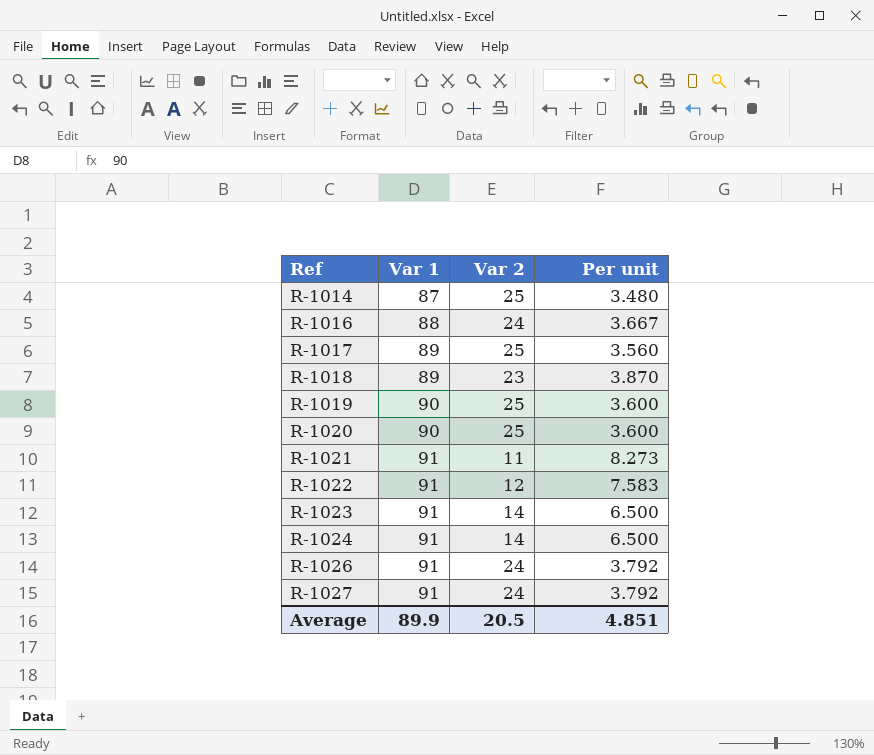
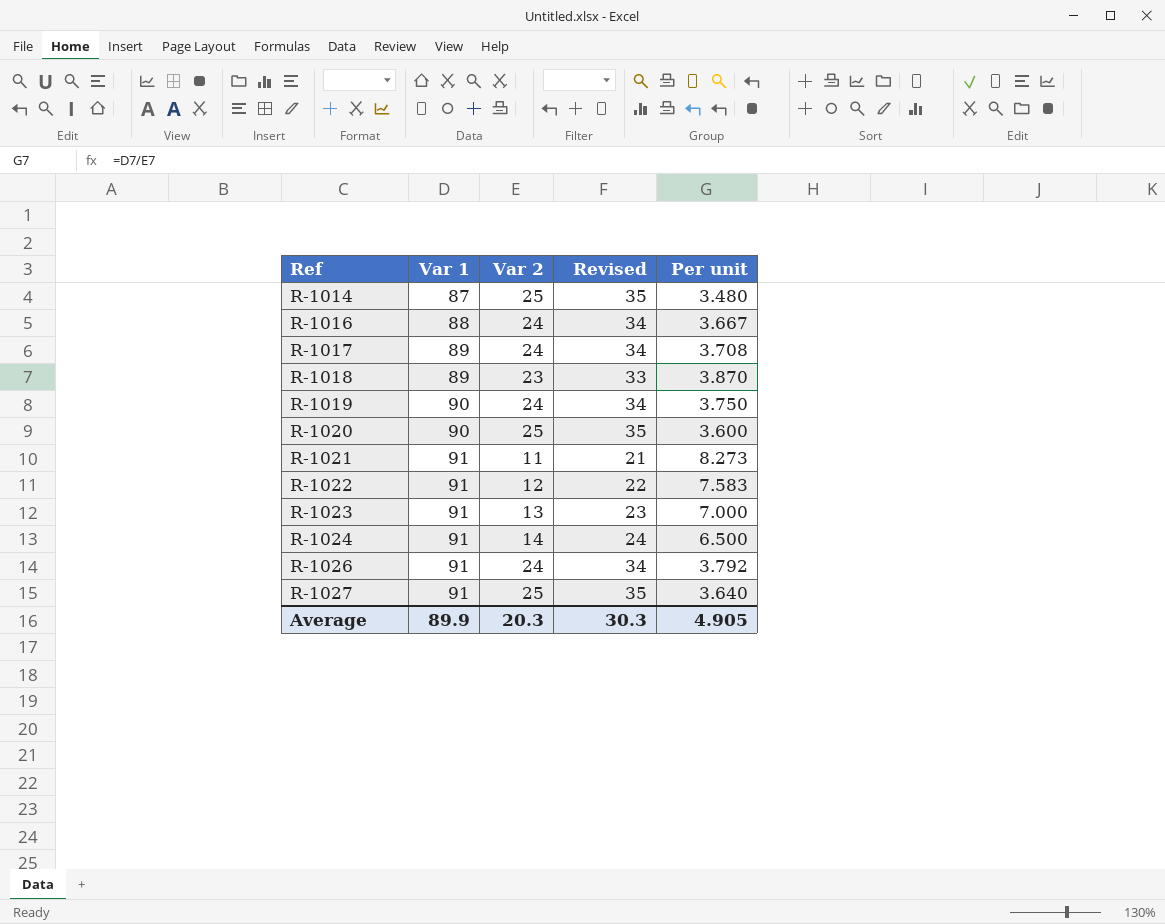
column Revised | formula: none -> [Var 2] + 10
R-1017 | Var 2: 25 -> 24
R-1017 | Per unit: 3.560 -> 3.708
R-1019 | Var 2: 25 -> 24
R-1019 | Per unit: 3.600 -> 3.750
R-1023 | Var 2: 14 -> 13
R-1023 | Per unit: 6.500 -> 7.000
R-1027 | Var 2: 24 -> 25
R-1027 | Per unit: 3.792 -> 3.640
Average | Var 2: 20.5 -> 20.3
Average | Per unit: 4.851 -> 4.905

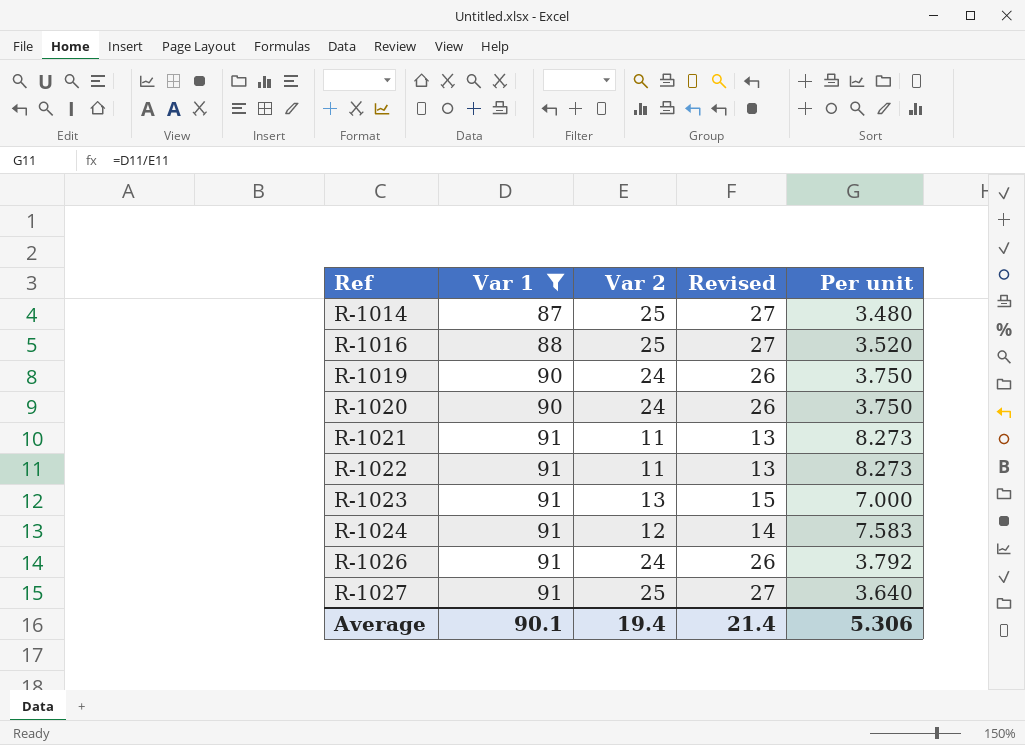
filter: none -> Var 1 != 89
column Revised | formula: [Var 2] + 10 -> [Var 2] + 2
R-1016 | Var 2: 24 -> 25
R-1016 | Per unit: 3.667 -> 3.520
R-1020 | Var 2: 25 -> 24
R-1020 | Per unit: 3.600 -> 3.750
R-1022 | Var 2: 12 -> 11
R-1022 | Per unit: 7.583 -> 8.273
R-1024 | Var 2: 14 -> 12
R-1024 | Per unit: 6.500 -> 7.583
Average | Var 1: 89.9 -> 90.1
Average | Var 2: 20.3 -> 19.4
Average | Revised: 30.3 -> 21.4
Average | Per unit: 4.905 -> 5.306

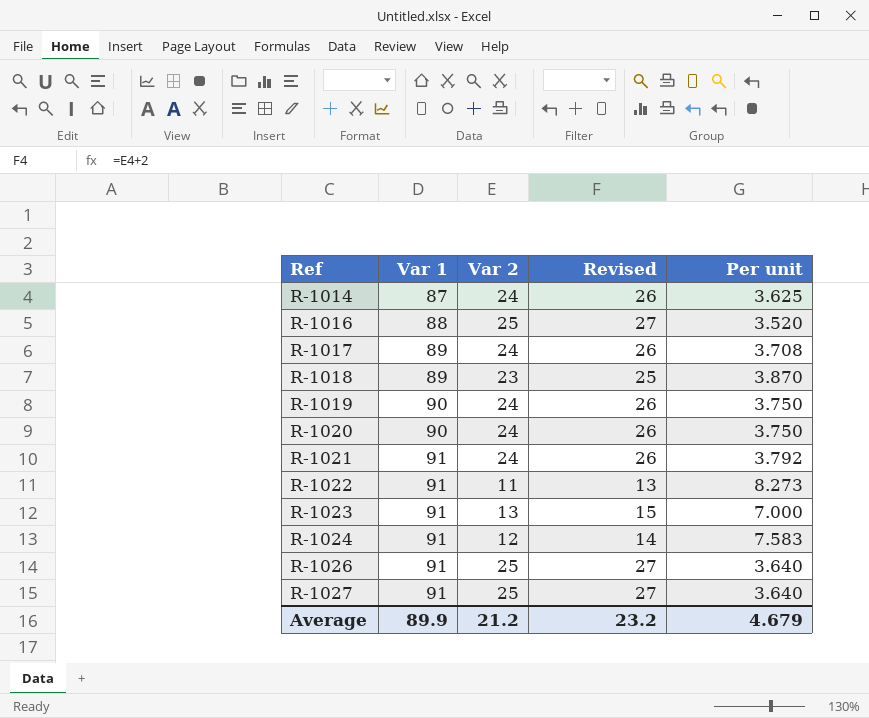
filter: Var 1 != 89 -> none
R-1014 | Var 2: 25 -> 24
R-1014 | Revised: 27 -> 26
R-1014 | Per unit: 3.480 -> 3.625
R-1021 | Var 2: 11 -> 24
R-1021 | Revised: 13 -> 26
R-1021 | Per unit: 8.273 -> 3.792
R-1026 | Var 2: 24 -> 25
R-1026 | Revised: 26 -> 27
R-1026 | Per unit: 3.792 -> 3.640
Average | Var 1: 90.1 -> 89.9
Average | Var 2: 19.4 -> 21.2
Average | Revised: 21.4 -> 23.2
Average | Per unit: 5.306 -> 4.679

